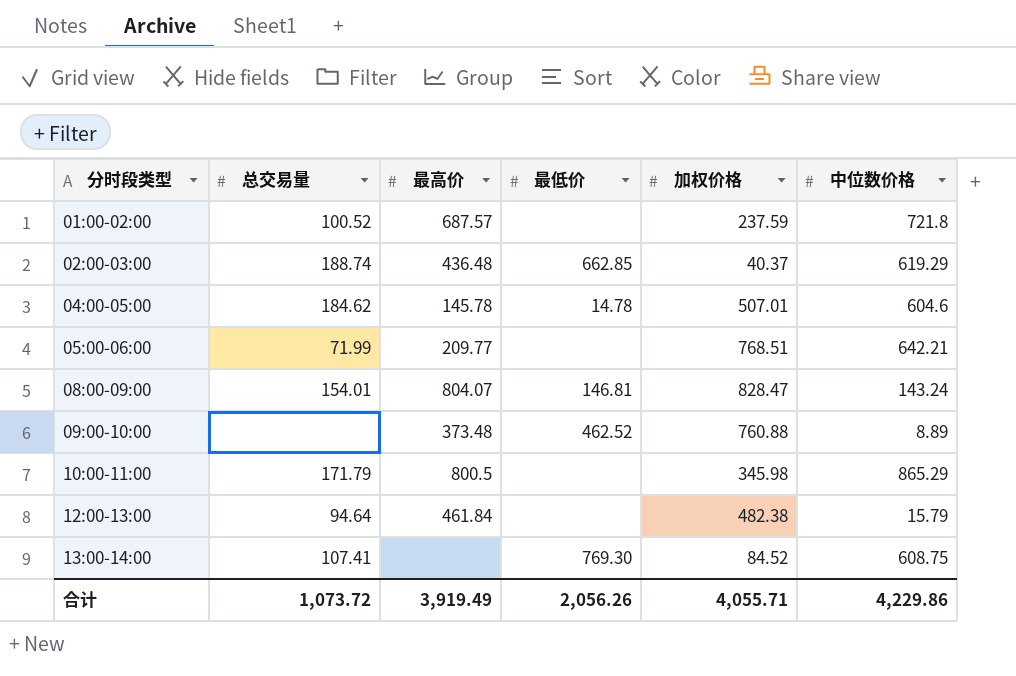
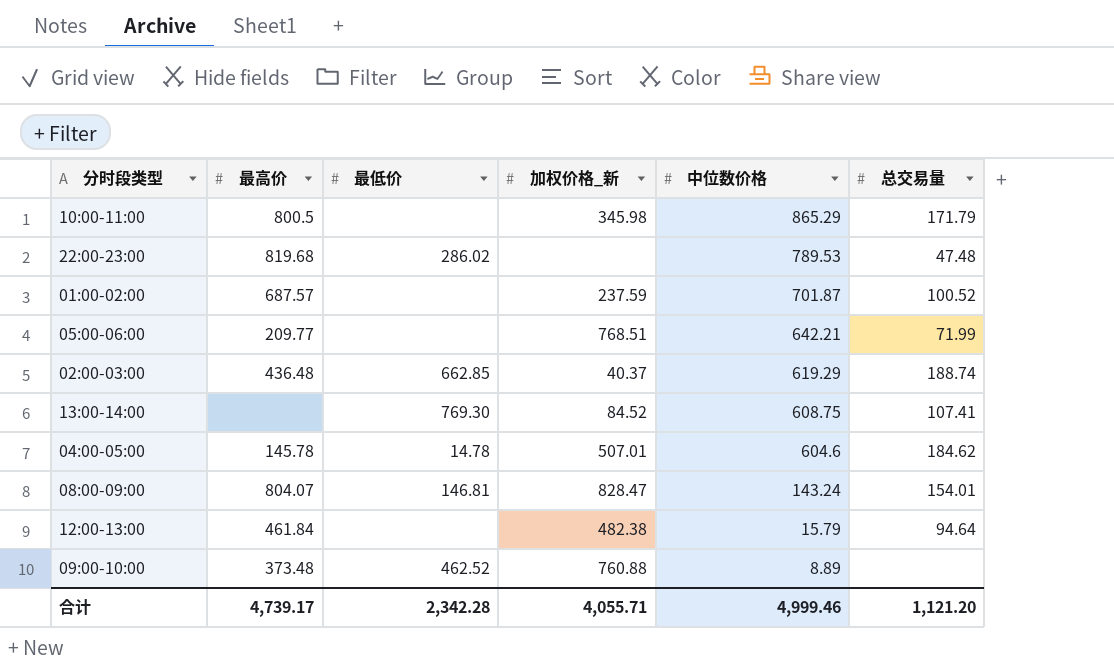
row order: 分时段类型 ascending -> 中位数价格 descending
column name: 加权价格 -> 加权价格_新
column 总交易量 | position: 2 -> 6
row 22:00-23:00: none -> 819.68 | 286.02 | none | 789.53 | 47.48
01:00-02:00 | 中位数价格: 721.8 -> 701.87
合计 | 最高价: 3,919.49 -> 4,739.17
合计 | 最低价: 2,056.26 -> 2,342.28
合计 | 中位数价格: 4,229.86 -> 4,999.46
合计 | 总交易量: 1,073.72 -> 1,121.20

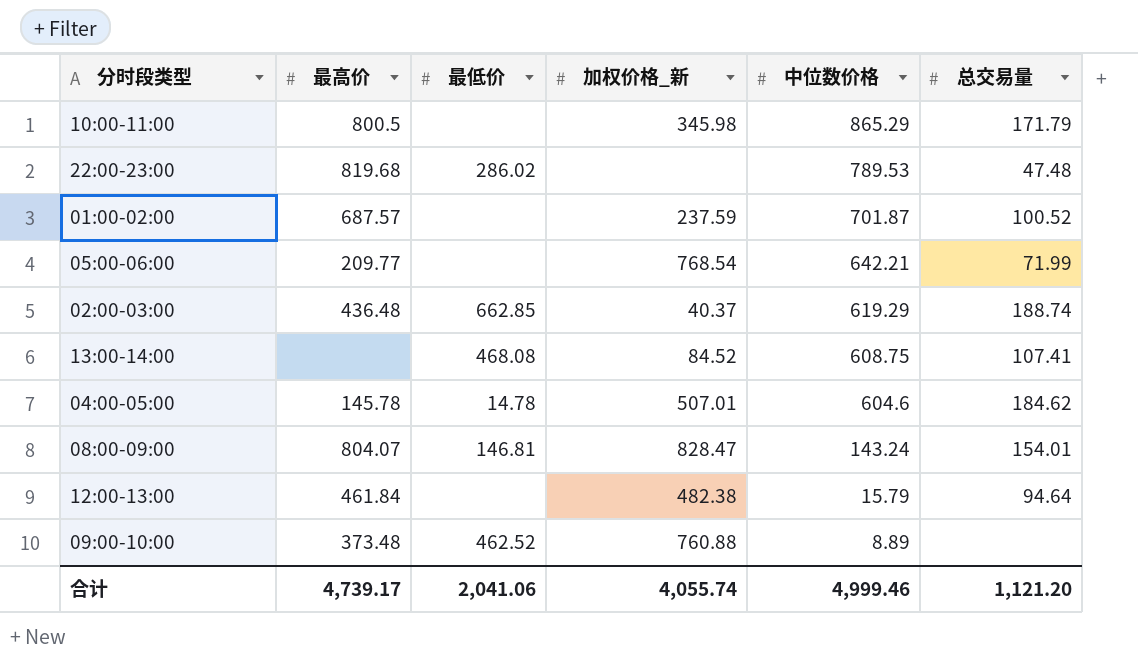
05:00-06:00 | 加权价格_新: 768.51 -> 768.54
13:00-14:00 | 最低价: 769.30 -> 468.08
合计 | 最低价: 2,342.28 -> 2,041.06
合计 | 加权价格_新: 4,055.71 -> 4,055.74

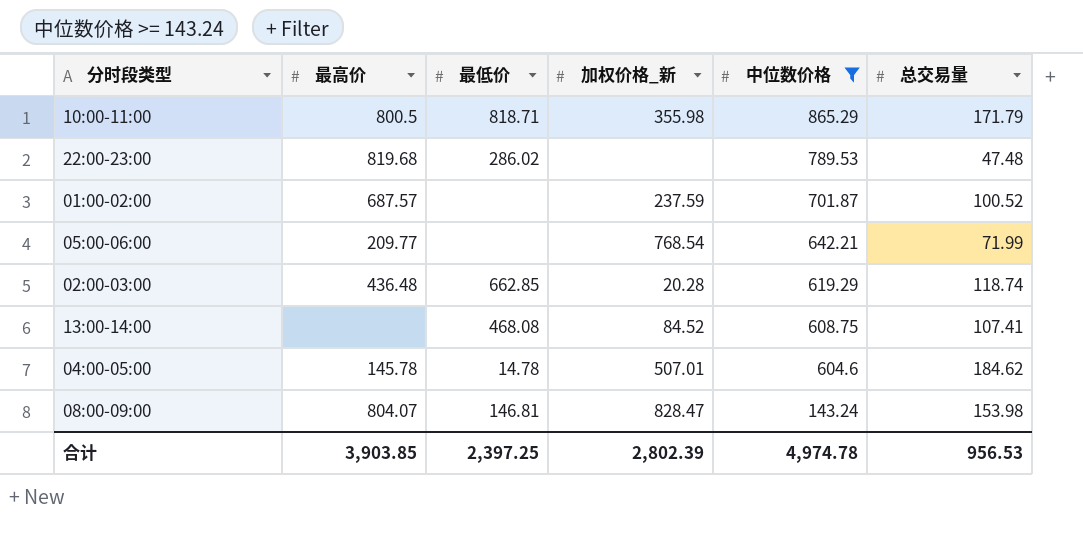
filter: none -> 中位数价格 >= 143.24
10:00-11:00 | 最低价: none -> 818.71
10:00-11:00 | 加权价格_新: 345.98 -> 355.98
02:00-03:00 | 加权价格_新: 40.37 -> 20.28
02:00-03:00 | 总交易量: 188.74 -> 118.74
08:00-09:00 | 总交易量: 154.01 -> 153.98
合计 | 最高价: 4,739.17 -> 3,903.85
合计 | 最低价: 2,041.06 -> 2,397.25
合计 | 加权价格_新: 4,055.74 -> 2,802.39
合计 | 中位数价格: 4,999.46 -> 4,974.78
合计 | 总交易量: 1,121.20 -> 956.53

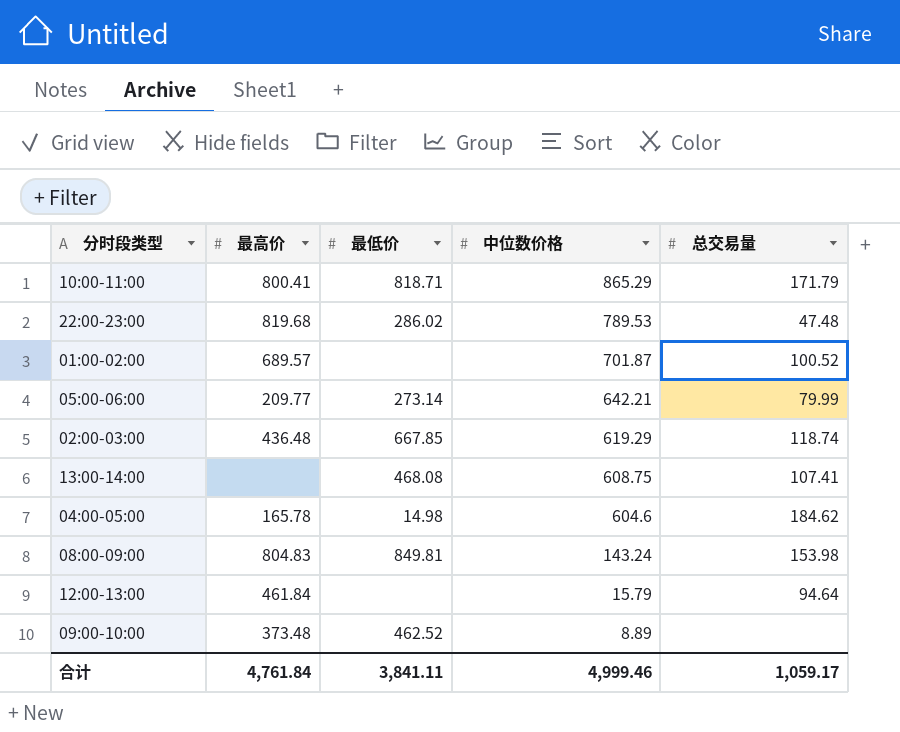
filter: 中位数价格 >= 143.24 -> none
column 加权价格_新 | position: 4 -> none
10:00-11:00 | 最高价: 800.5 -> 800.41
01:00-02:00 | 最高价: 687.57 -> 689.57
05:00-06:00 | 最低价: none -> 273.14
05:00-06:00 | 总交易量: 71.99 -> 79.99
02:00-03:00 | 最低价: 662.85 -> 667.85
04:00-05:00 | 最高价: 145.78 -> 165.78
04:00-05:00 | 最低价: 14.78 -> 14.98
08:00-09:00 | 最高价: 804.07 -> 804.83
08:00-09:00 | 最低价: 146.81 -> 849.81
合计 | 最高价: 3,903.85 -> 4,761.84
合计 | 最低价: 2,397.25 -> 3,841.11
合计 | 中位数价格: 4,974.78 -> 4,999.46
合计 | 总交易量: 956.53 -> 1,059.17

